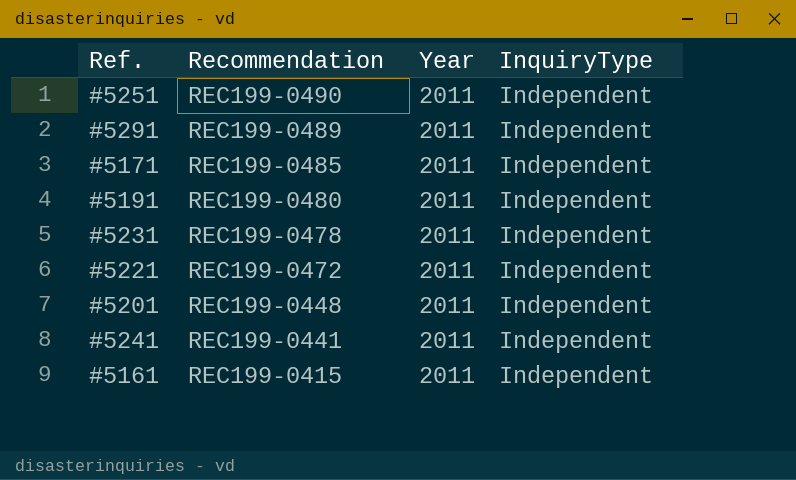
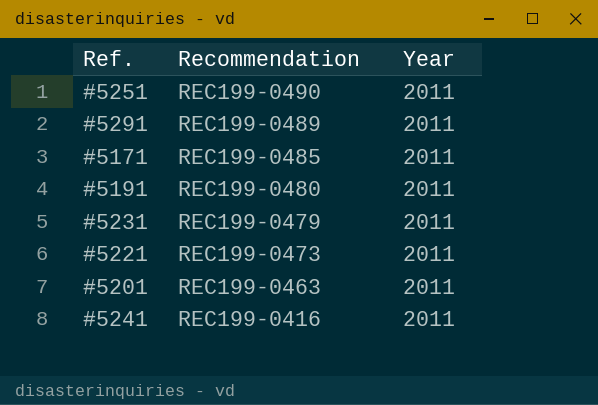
column InquiryType | position: 4 -> none
row #5161: REC199-0415 | 2011 | Independent -> none
#5231 | Recommendation: REC199-0478 -> REC199-0479
#5221 | Recommendation: REC199-0472 -> REC199-0473
#5201 | Recommendation: REC199-0448 -> REC199-0463
#5241 | Recommendation: REC199-0441 -> REC199-0416

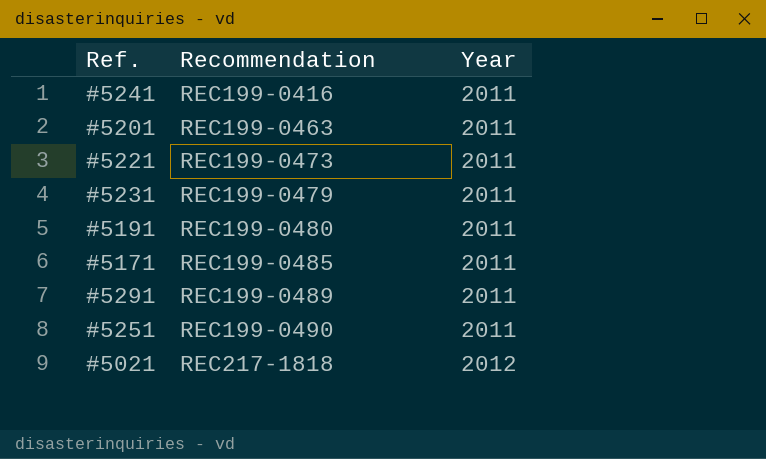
row order: Recommendation descending -> Recommendation ascending
row #5021: none -> REC217-1818 | 2012

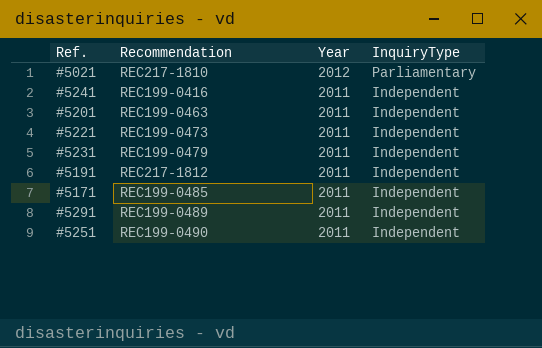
row order: Recommendation ascending -> Year descending
column InquiryType | position: none -> 4
#5021 | Recommendation: REC217-1818 -> REC217-1810
#5191 | Recommendation: REC199-0480 -> REC217-1812

